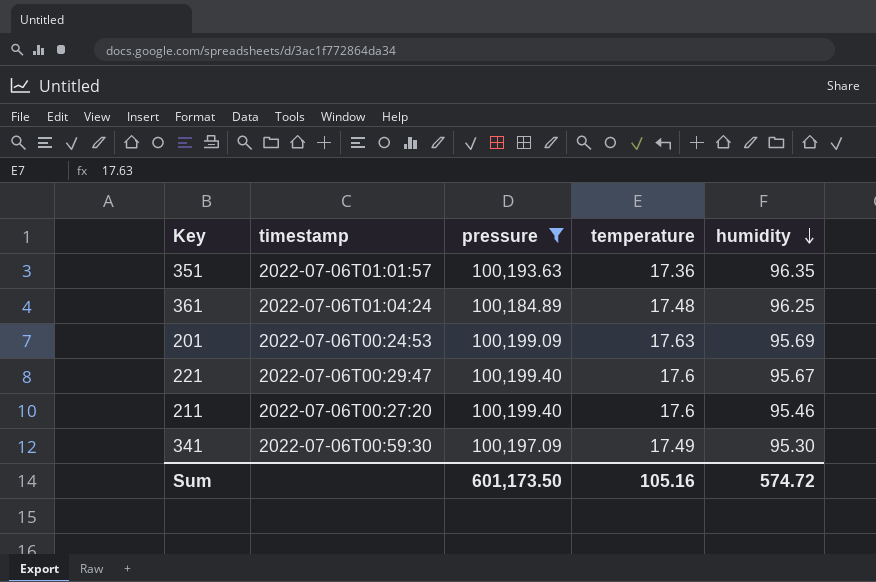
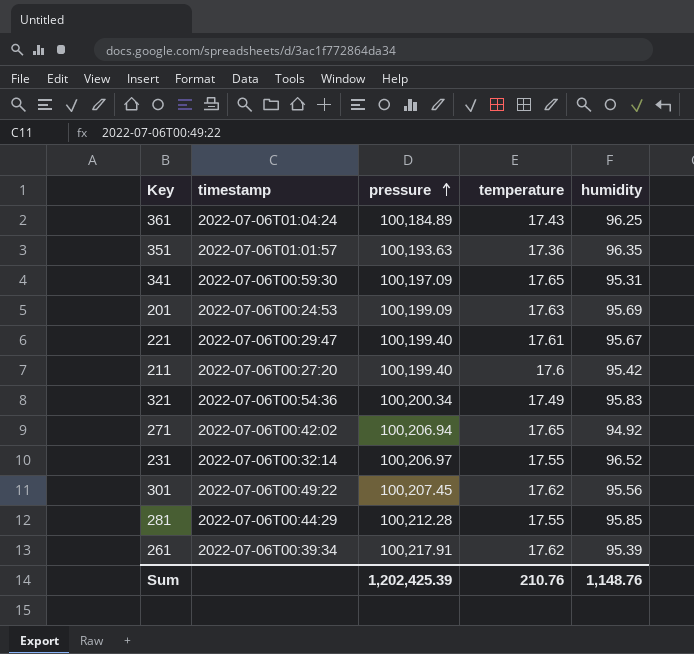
filter: pressure <= 100,199.40 -> none
row order: humidity descending -> pressure ascending
361 | temperature: 17.48 -> 17.43
341 | temperature: 17.49 -> 17.65
341 | humidity: 95.30 -> 95.31
221 | temperature: 17.6 -> 17.61
211 | humidity: 95.46 -> 95.42
Sum | pressure: 601,173.50 -> 1,202,425.39
Sum | temperature: 105.16 -> 210.76
Sum | humidity: 574.72 -> 1,148.76

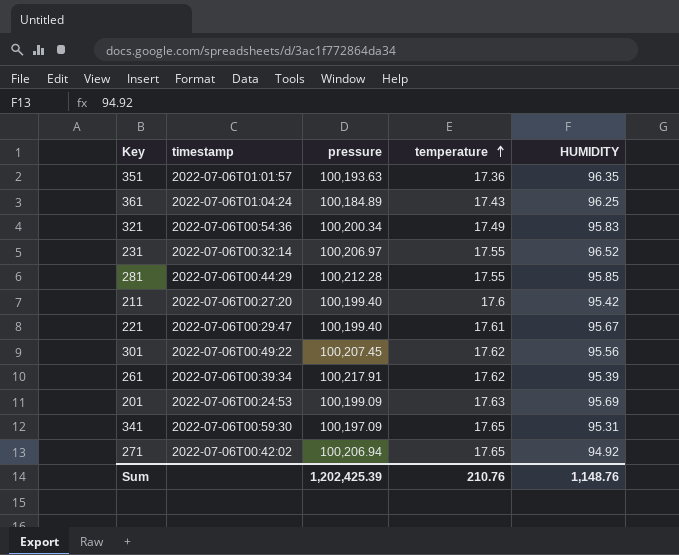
row order: pressure ascending -> temperature ascending
column name: humidity -> HUMIDITY

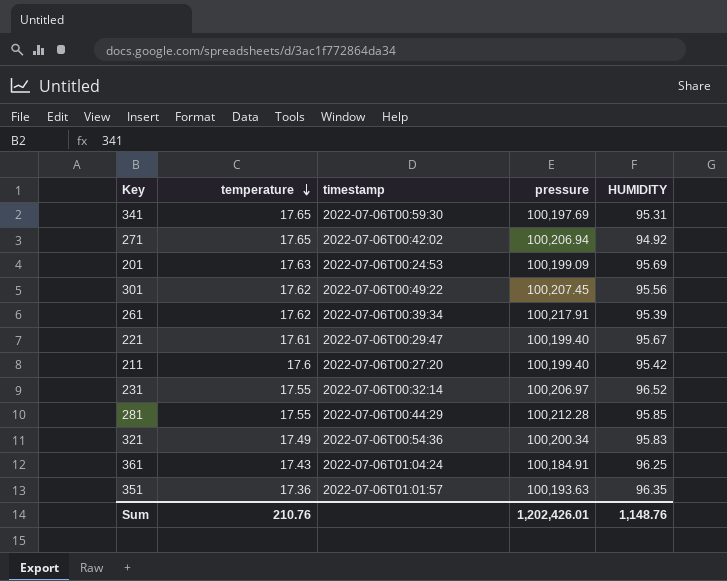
row order: temperature ascending -> temperature descending
column temperature | position: 4 -> 2
341 | pressure: 100,197.09 -> 100,197.69
361 | pressure: 100,184.89 -> 100,184.91
Sum | pressure: 1,202,425.39 -> 1,202,426.01

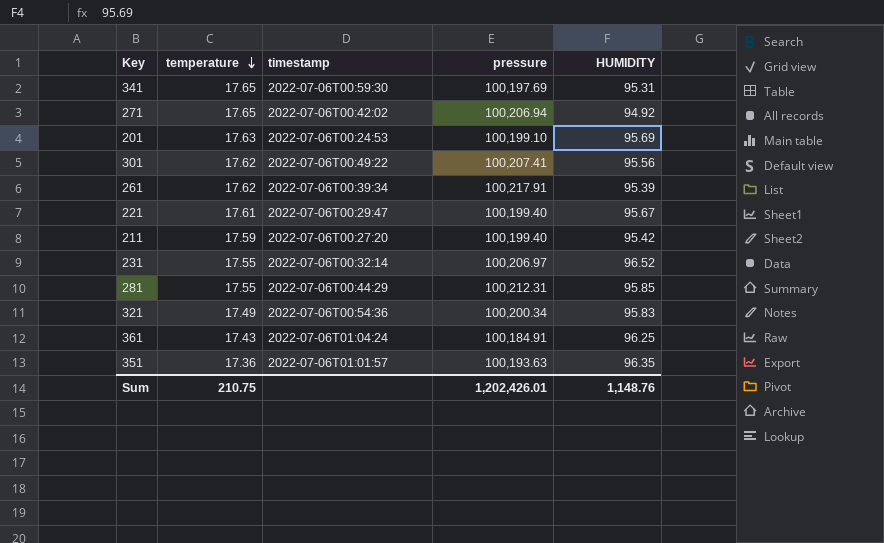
201 | pressure: 100,199.09 -> 100,199.10
301 | pressure: 100,207.45 -> 100,207.41
211 | temperature: 17.6 -> 17.59
281 | pressure: 100,212.28 -> 100,212.31
Sum | temperature: 210.76 -> 210.75

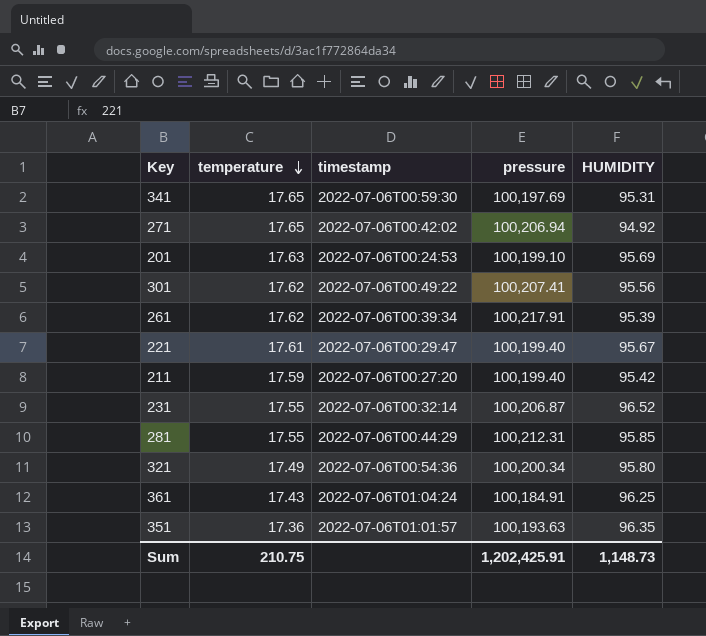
231 | pressure: 100,206.97 -> 100,206.87
321 | HUMIDITY: 95.83 -> 95.80
Sum | pressure: 1,202,426.01 -> 1,202,425.91
Sum | HUMIDITY: 1,148.76 -> 1,148.73

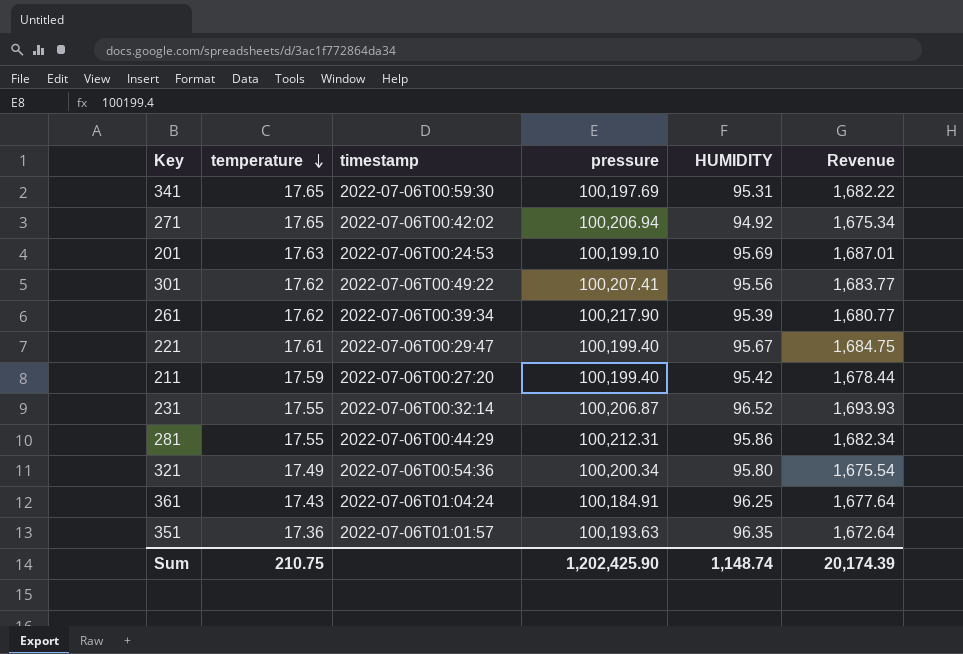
column Revenue | formula: none -> [temperature] * [HUMIDITY]
261 | pressure: 100,217.91 -> 100,217.90
281 | HUMIDITY: 95.85 -> 95.86
Sum | pressure: 1,202,425.91 -> 1,202,425.90
Sum | HUMIDITY: 1,148.73 -> 1,148.74

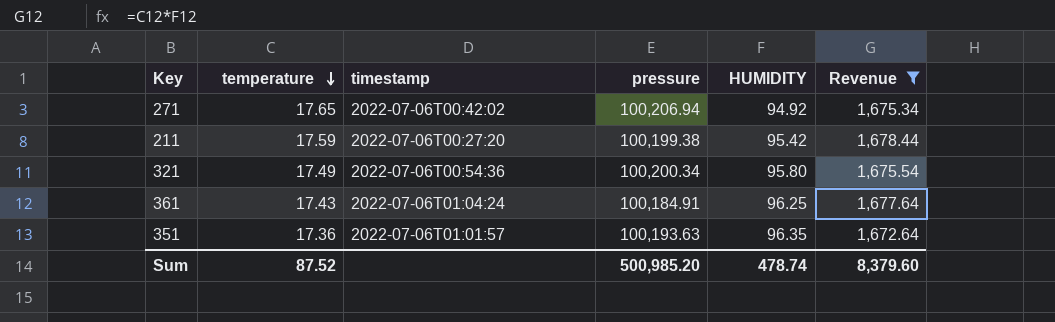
filter: none -> Revenue <= 1,678.44
211 | pressure: 100,199.40 -> 100,199.38
Sum | temperature: 210.75 -> 87.52
Sum | pressure: 1,202,425.90 -> 500,985.20
Sum | HUMIDITY: 1,148.74 -> 478.74
Sum | Revenue: 20,174.39 -> 8,379.60

